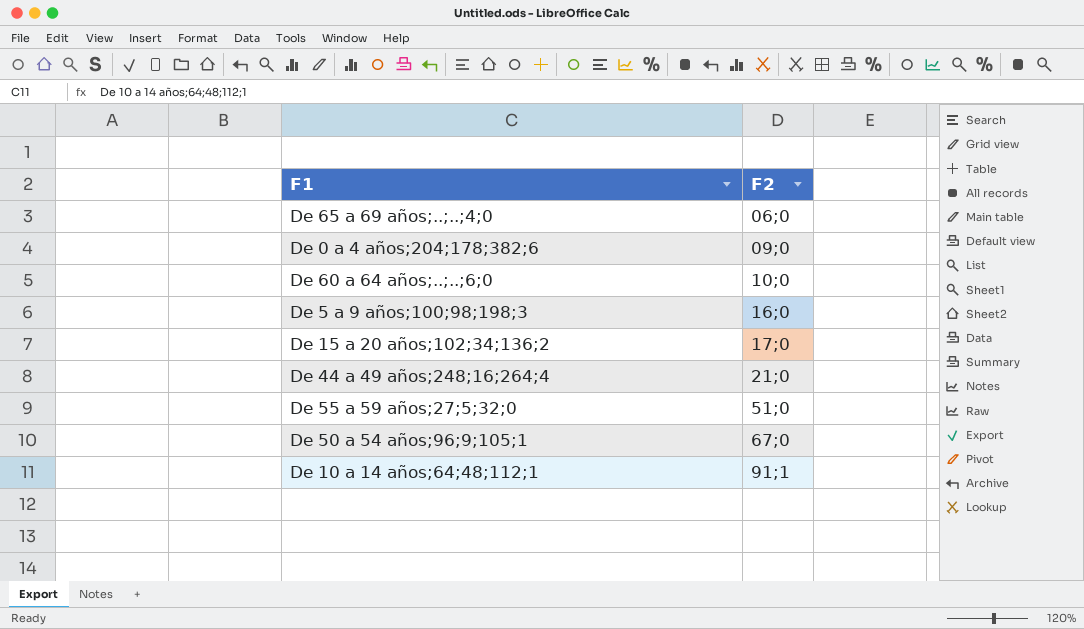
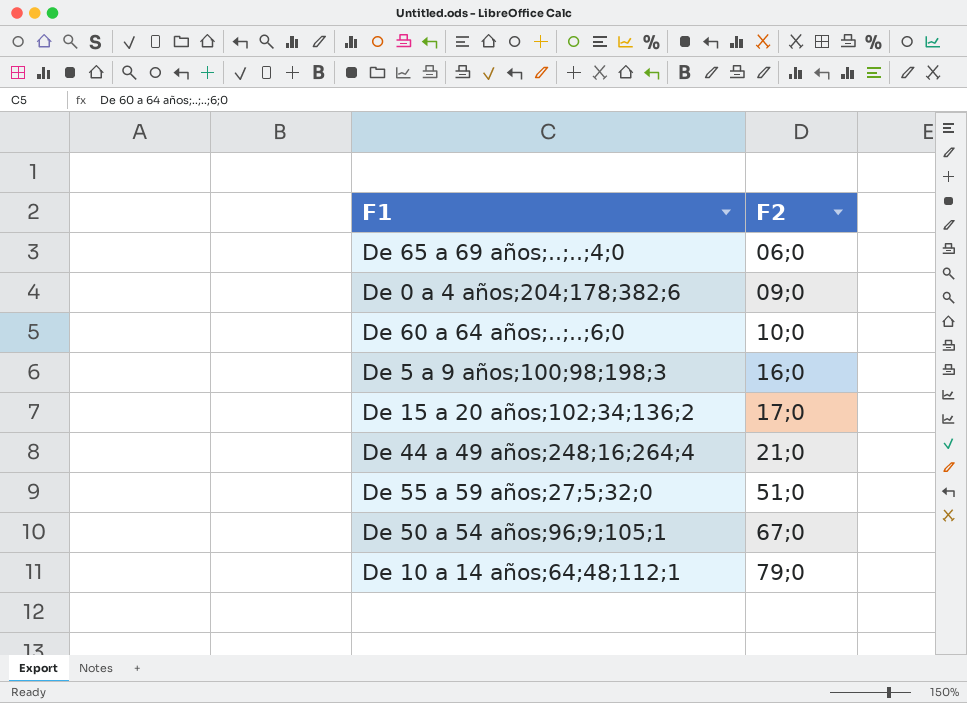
De 10 a 14 años;64;48;112;1 | F2: 91;1 -> 79;0

